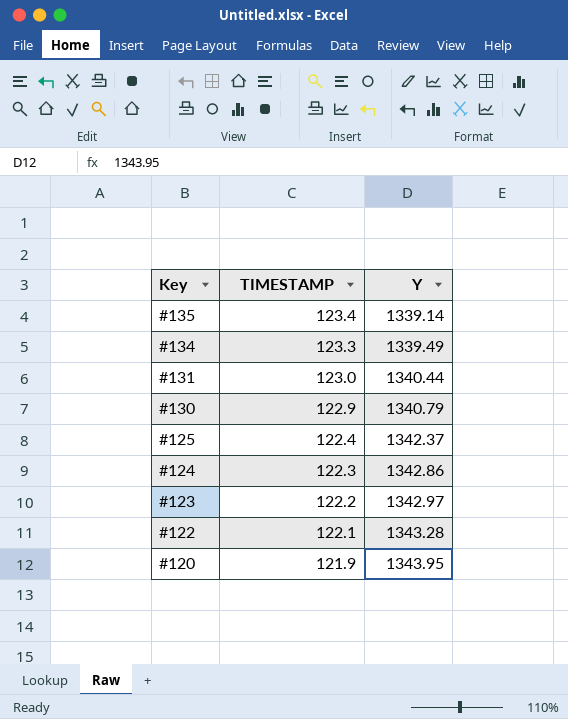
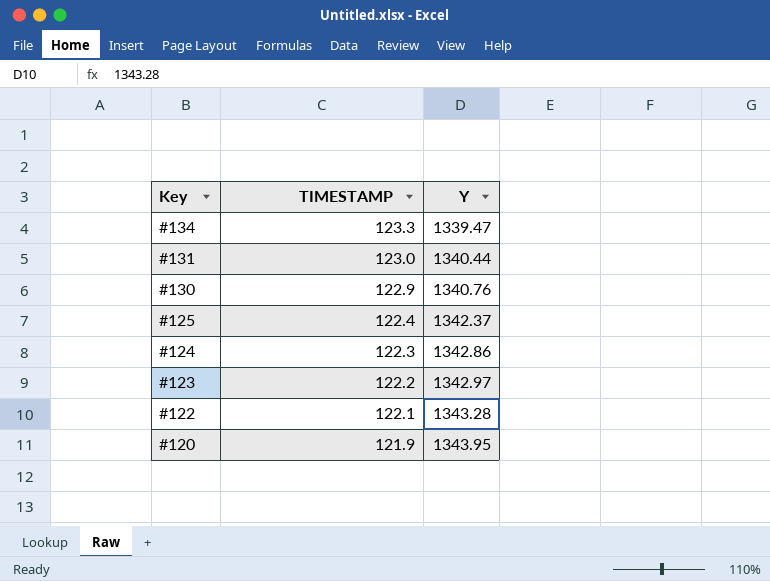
row #135: 123.4 | 1339.14 -> none
#134 | Y: 1339.49 -> 1339.47
#130 | Y: 1340.79 -> 1340.76

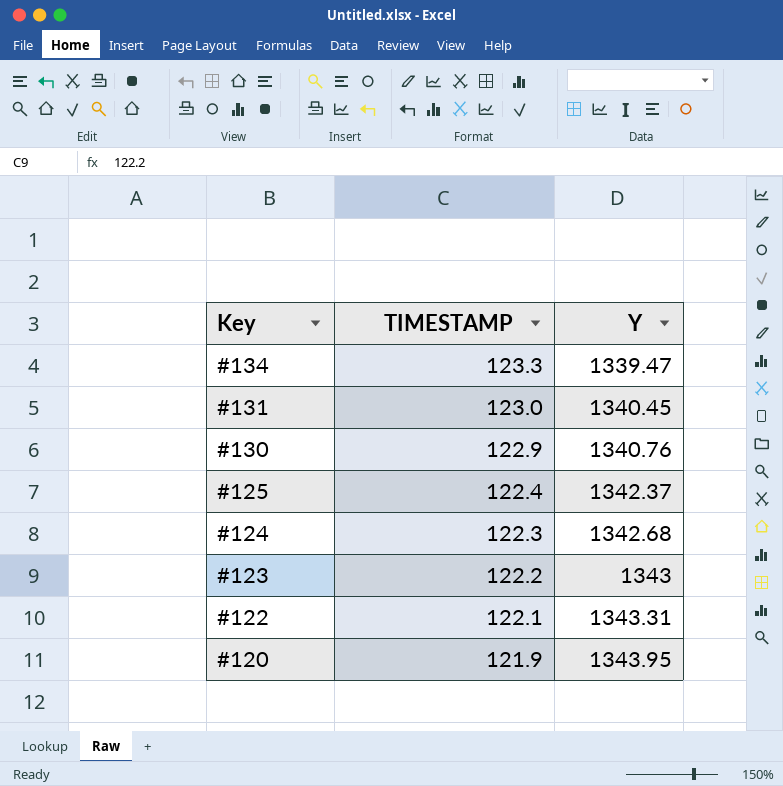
#131 | Y: 1340.44 -> 1340.45
#124 | Y: 1342.86 -> 1342.68
#123 | Y: 1342.97 -> 1343
#122 | Y: 1343.28 -> 1343.31

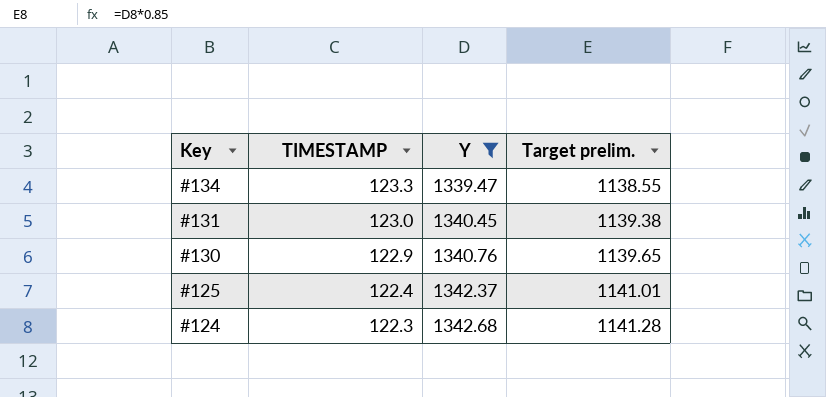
filter: none -> Y <= 1342.68
column Target prelim. | formula: none -> [Y] * 0.85

